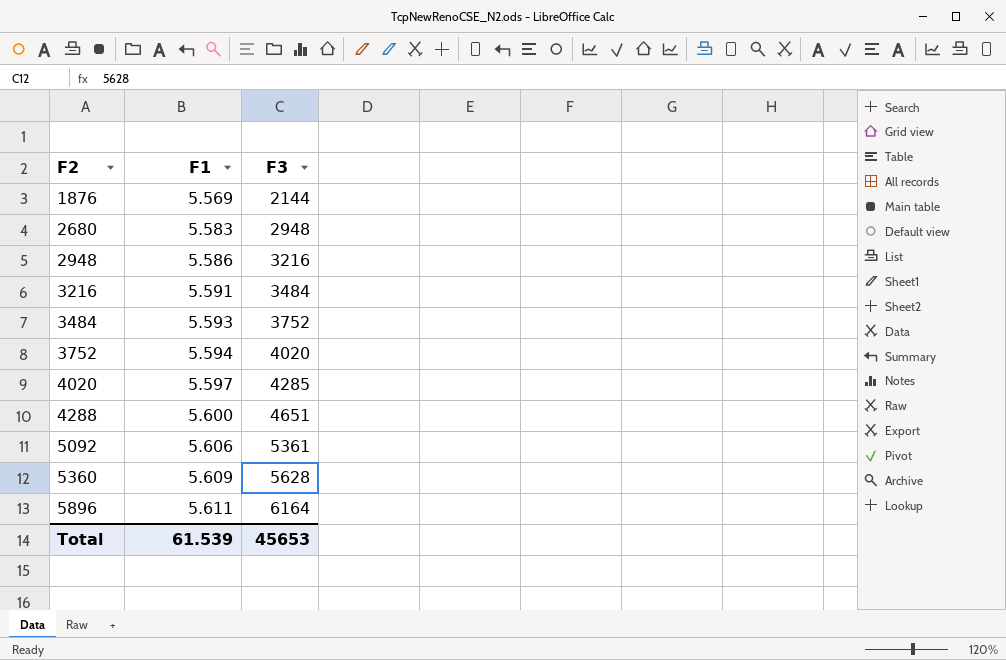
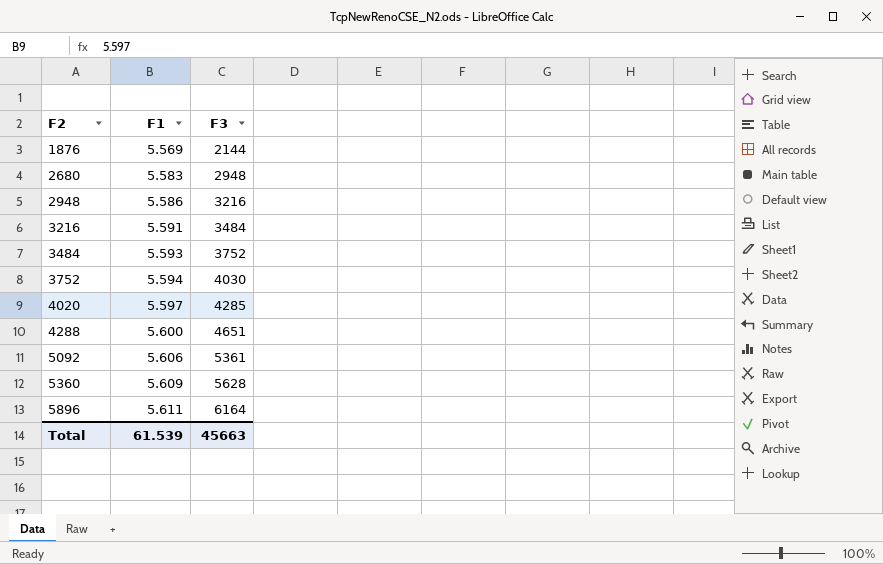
3752 | F3: 4020 -> 4030
Total | F3: 45653 -> 45663

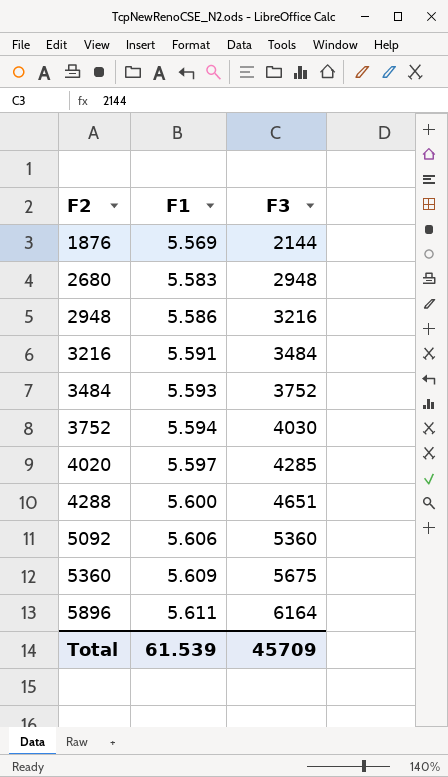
5092 | F3: 5361 -> 5360
5360 | F3: 5628 -> 5675
Total | F3: 45663 -> 45709

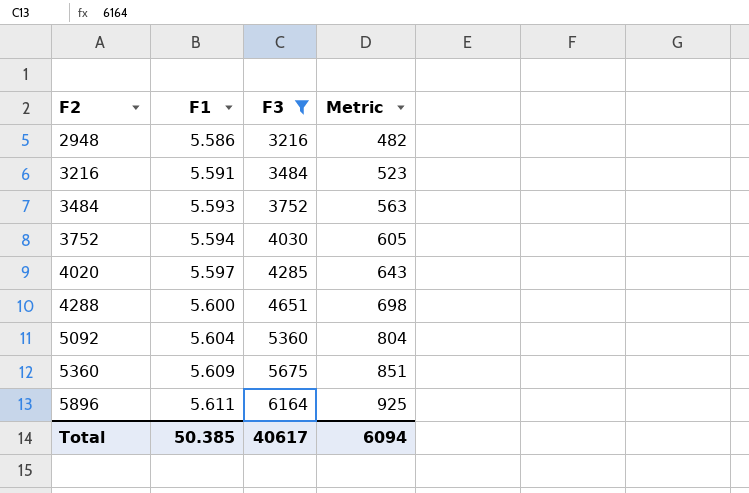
filter: none -> F3 >= 3216
column Metric | formula: none -> [F3] * 0.15
5092 | F1: 5.606 -> 5.604
Total | F1: 61.539 -> 50.385
Total | F3: 45709 -> 40617

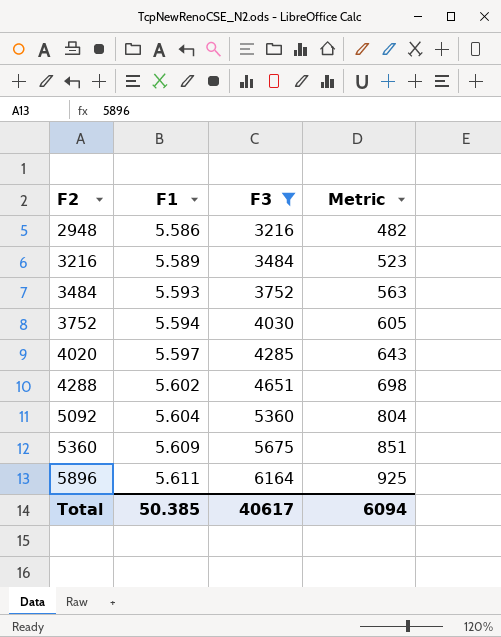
3216 | F1: 5.591 -> 5.589
4288 | F1: 5.600 -> 5.602

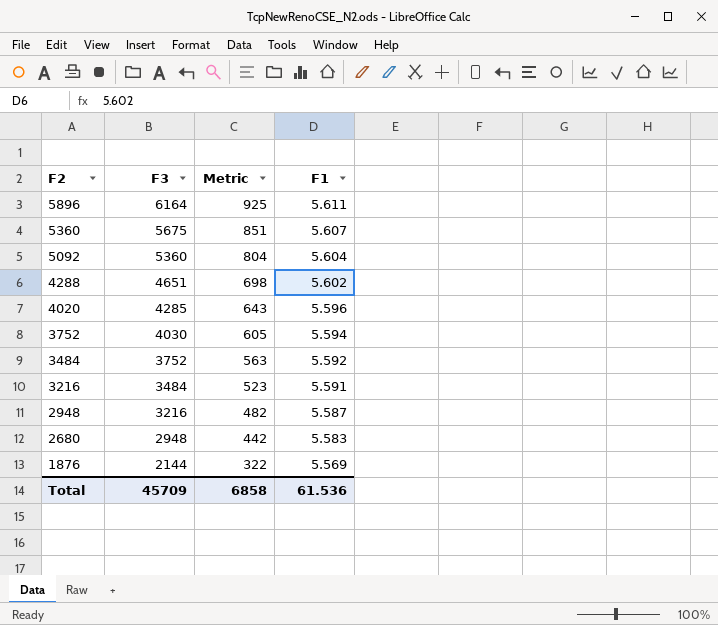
filter: F3 >= 3216 -> none
row order: F2 ascending -> F2 descending
column F1 | position: 2 -> 4
5360 | F1: 5.609 -> 5.607
4020 | F1: 5.597 -> 5.596
3484 | F1: 5.593 -> 5.592
3216 | F1: 5.589 -> 5.591
2948 | F1: 5.586 -> 5.587
Total | F3: 40617 -> 45709
Total | Metric: 6094 -> 6858
Total | F1: 50.385 -> 61.536

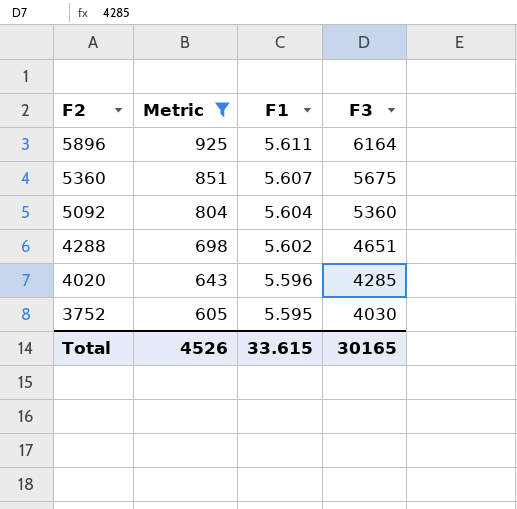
filter: none -> Metric >= 605
column F3 | position: 2 -> 4
3752 | F1: 5.594 -> 5.595
Total | Metric: 6858 -> 4526
Total | F1: 61.536 -> 33.615
Total | F3: 45709 -> 30165

